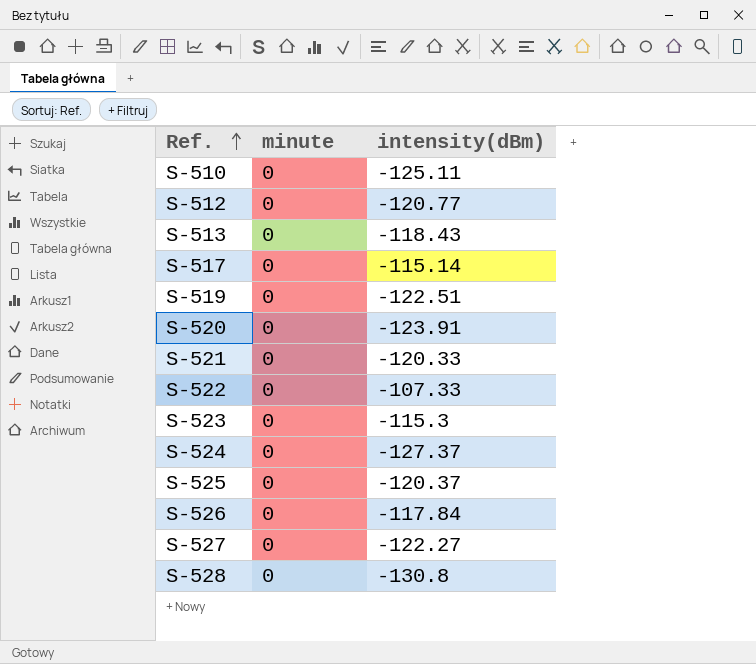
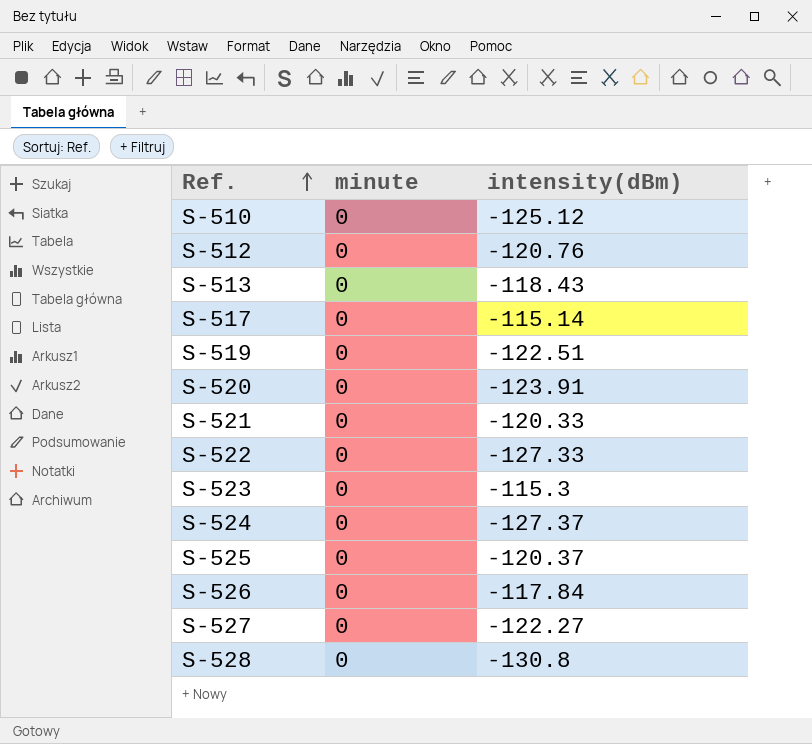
S-510 | intensity(dBm): -125.11 -> -125.12
S-512 | intensity(dBm): -120.77 -> -120.76
S-522 | intensity(dBm): -107.33 -> -127.33

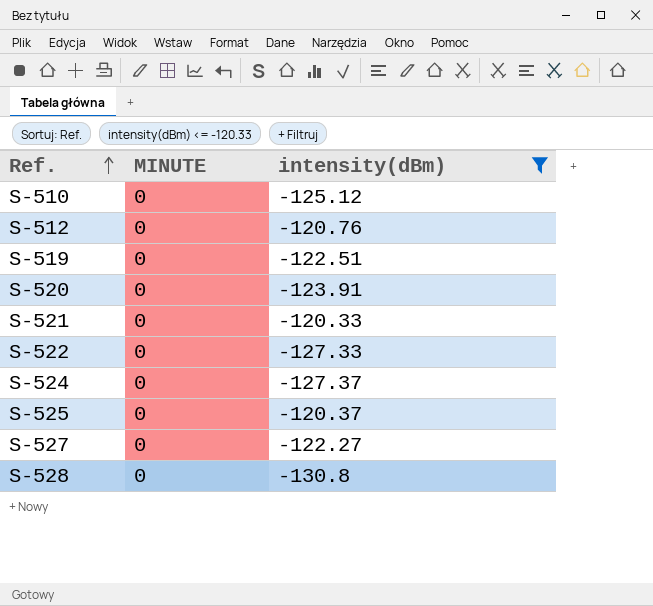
filter: none -> intensity(dBm) <= -120.33
column name: minute -> MINUTE

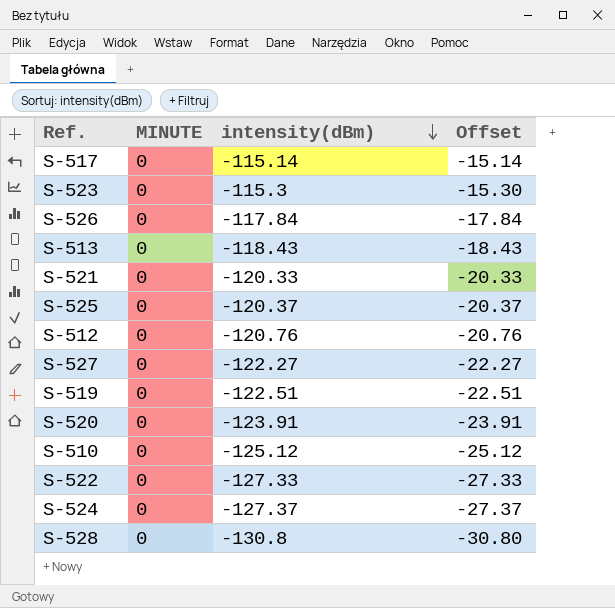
filter: intensity(dBm) <= -120.33 -> none
row order: Ref. ascending -> intensity(dBm) descending
column Offset | formula: none -> [intensity(dBm)] + 100

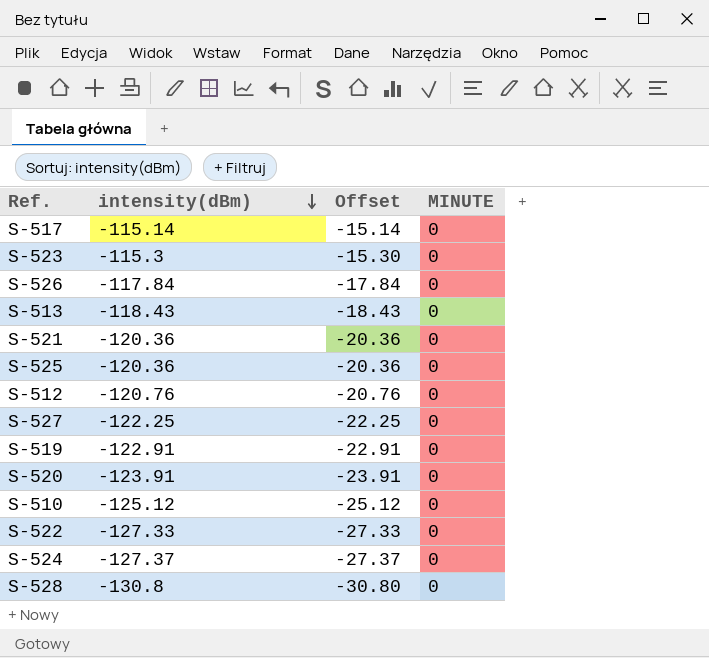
column MINUTE | position: 2 -> 4
S-521 | intensity(dBm): -120.33 -> -120.36
S-521 | Offset: -20.33 -> -20.36
S-525 | intensity(dBm): -120.37 -> -120.36
S-525 | Offset: -20.37 -> -20.36
S-527 | intensity(dBm): -122.27 -> -122.25
S-527 | Offset: -22.27 -> -22.25
S-519 | intensity(dBm): -122.51 -> -122.91
S-519 | Offset: -22.51 -> -22.91

